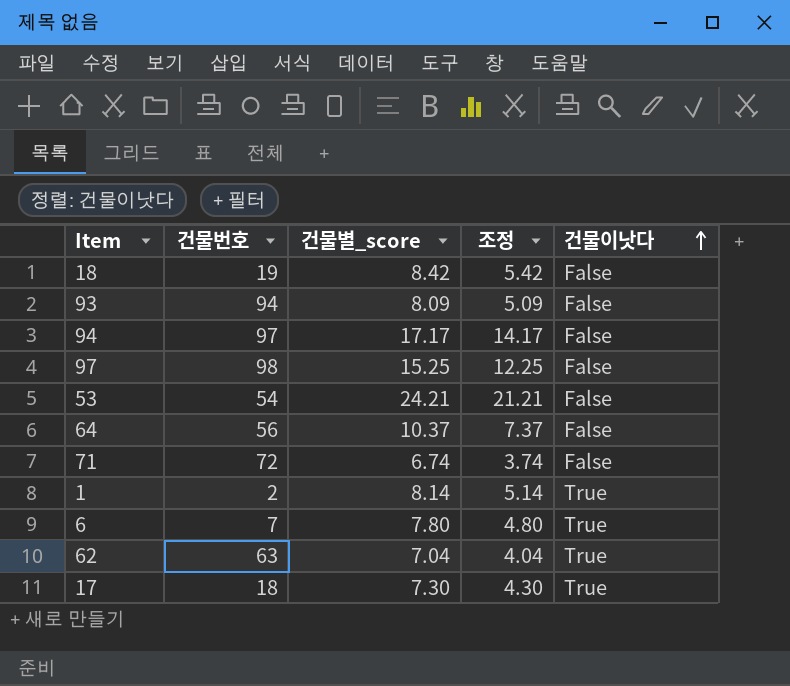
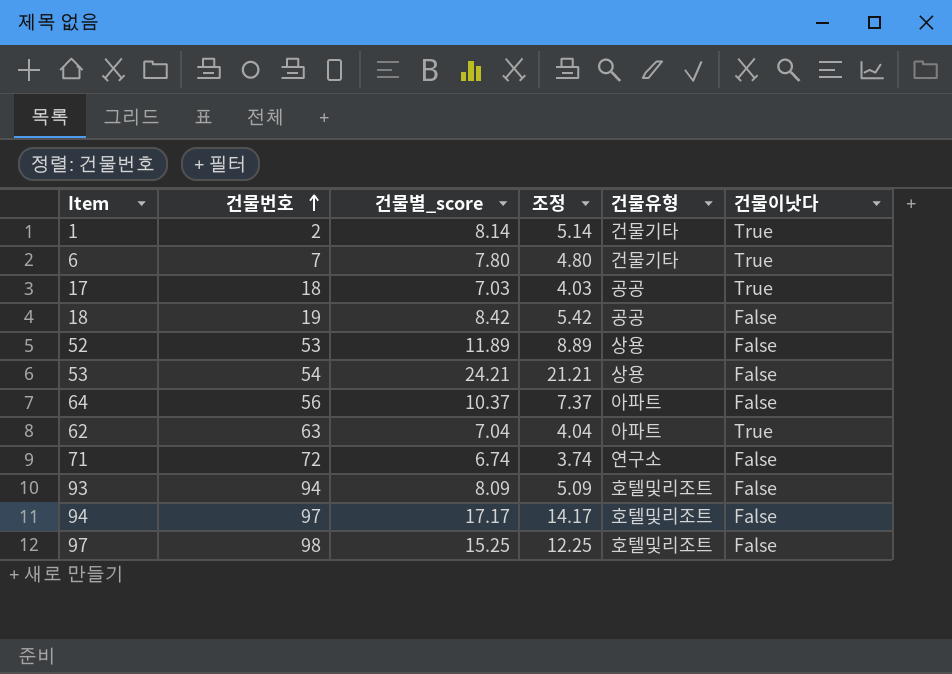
row order: 건물이낫다 ascending -> 건물번호 ascending
column 건물유형 | position: none -> 5
17 | 건물별_score: 7.30 -> 7.03
17 | 조정: 4.30 -> 4.03
row 52: none -> 53 | 11.89 | 8.89 | 상용 | False

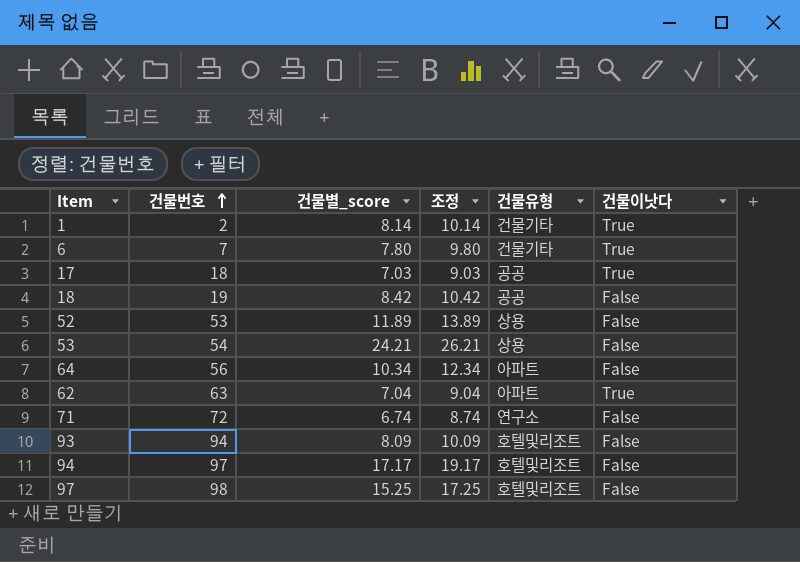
column 조정 | formula: [건물별_score] - 3 -> [건물별_score] + 2
64 | 건물별_score: 10.37 -> 10.34

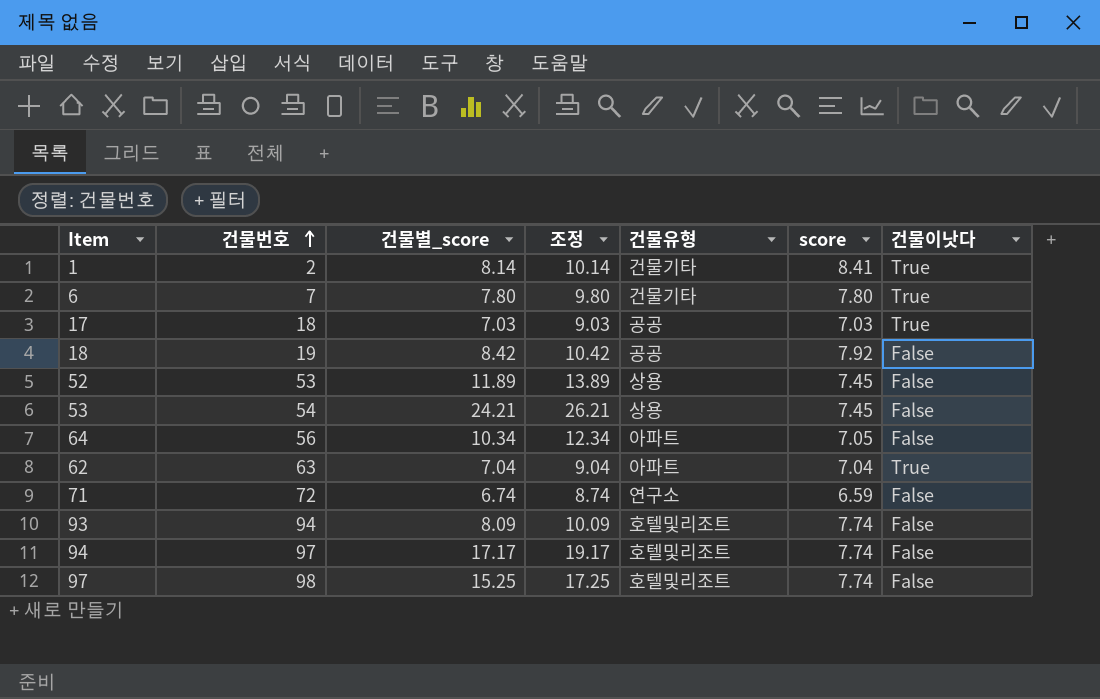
column score | position: none -> 6

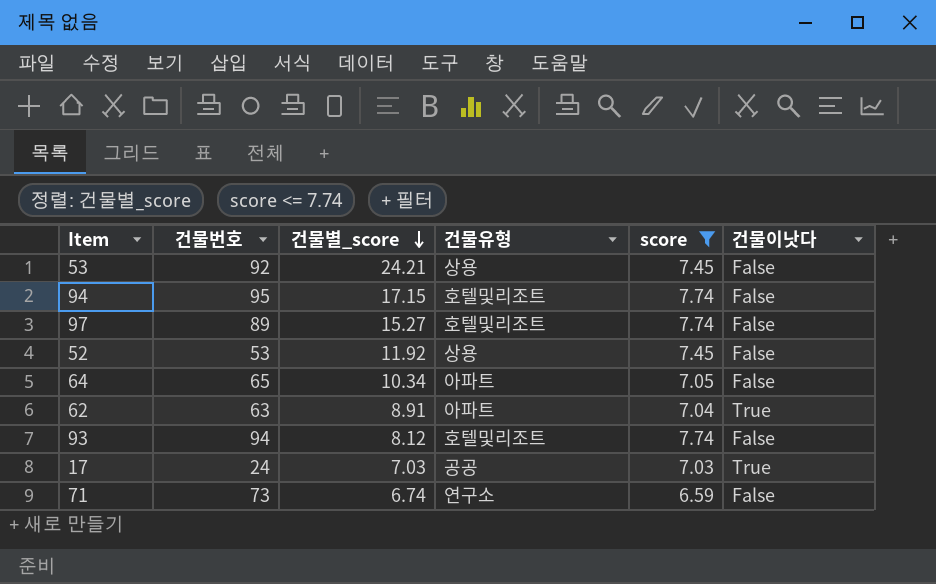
filter: none -> score <= 7.74
row order: 건물번호 ascending -> 건물별_score descending
column 조정 | formula: [건물별_score] + 2 -> none
53 | 건물번호: 54 -> 92
94 | 건물번호: 97 -> 95
94 | 건물별_score: 17.17 -> 17.15
97 | 건물번호: 98 -> 89
97 | 건물별_score: 15.25 -> 15.27
52 | 건물별_score: 11.89 -> 11.92
64 | 건물번호: 56 -> 65
62 | 건물별_score: 7.04 -> 8.91
93 | 건물별_score: 8.09 -> 8.12
17 | 건물번호: 18 -> 24
71 | 건물번호: 72 -> 73

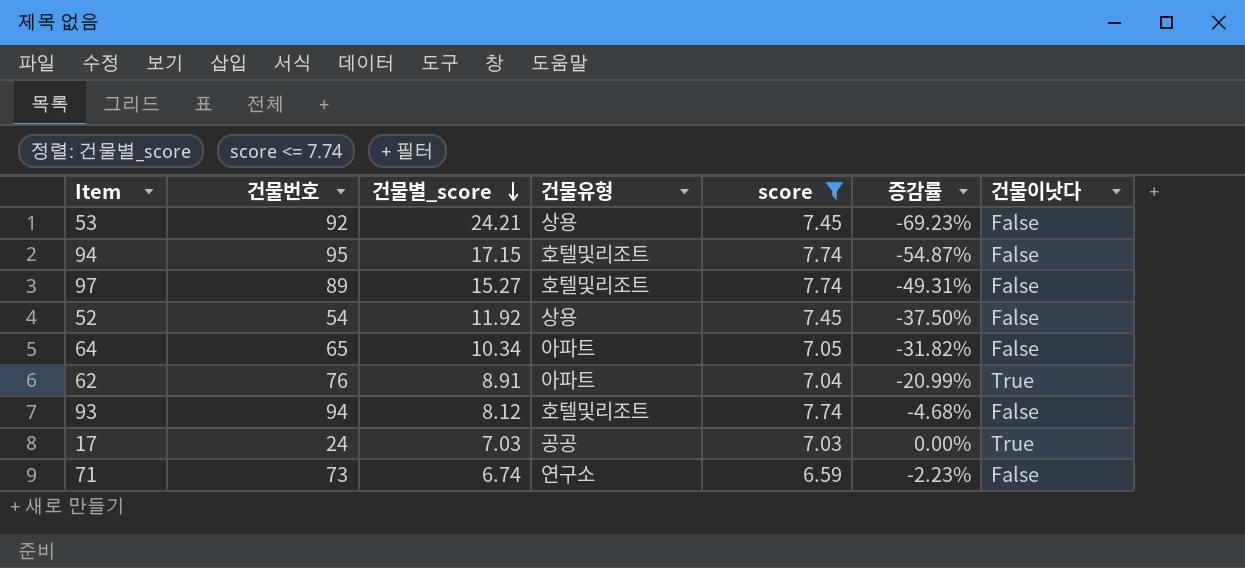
column 증감률 | formula: none -> ([score] - [건물별_score]) / [건물별_score]
52 | 건물번호: 53 -> 54
62 | 건물번호: 63 -> 76

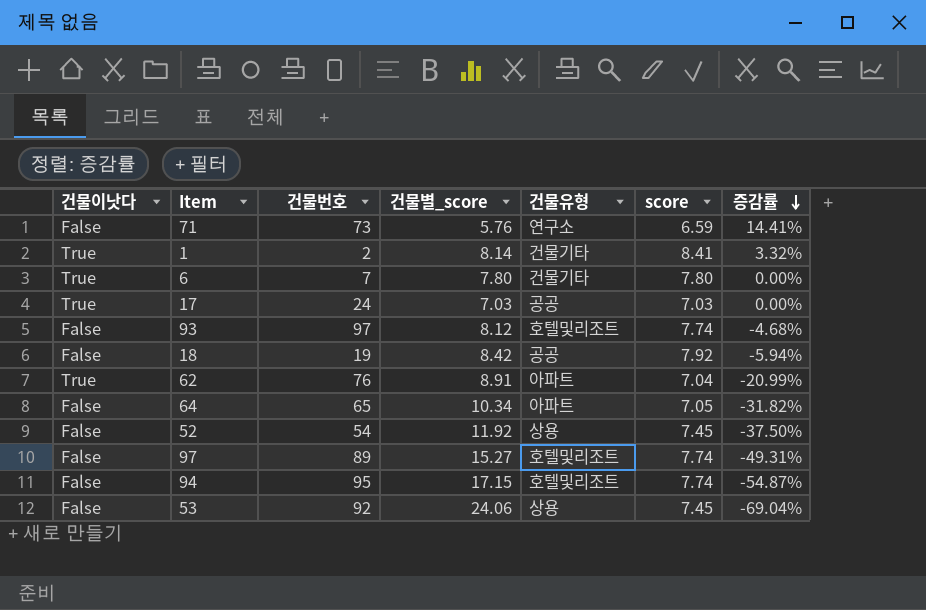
filter: score <= 7.74 -> none
row order: 건물별_score descending -> 증감률 descending
column 건물이낫다 | position: 7 -> 1
71 | 건물별_score: 6.74 -> 5.76
71 | 증감률: -2.23% -> 14.41%
93 | 건물번호: 94 -> 97
53 | 건물별_score: 24.21 -> 24.06
53 | 증감률: -69.23% -> -69.04%

